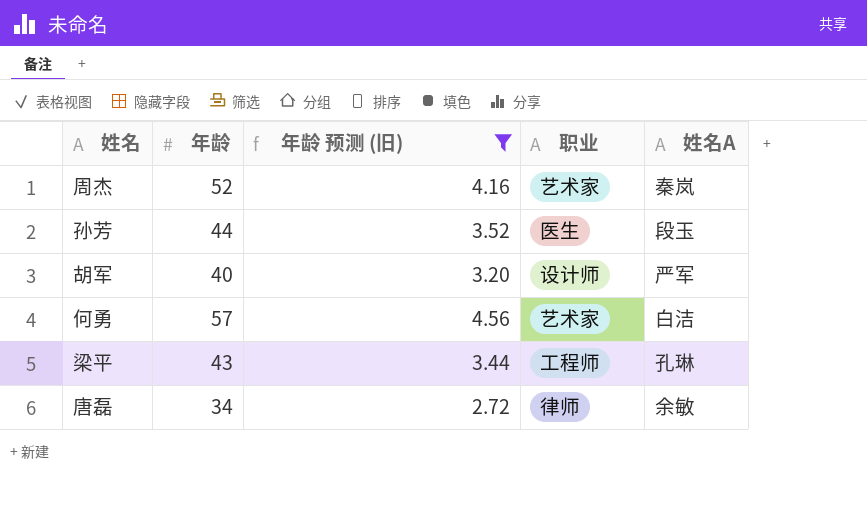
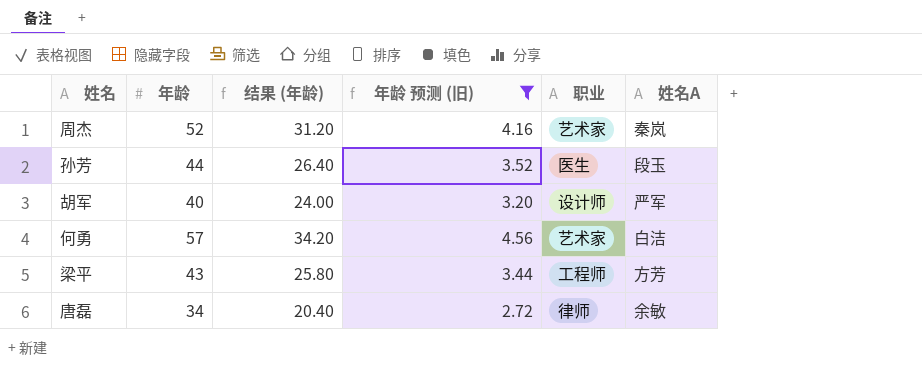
column 结果 (年龄) | formula: none -> [年龄] * 0.6
梁平 | 姓名A: 孔琳 -> 方芳

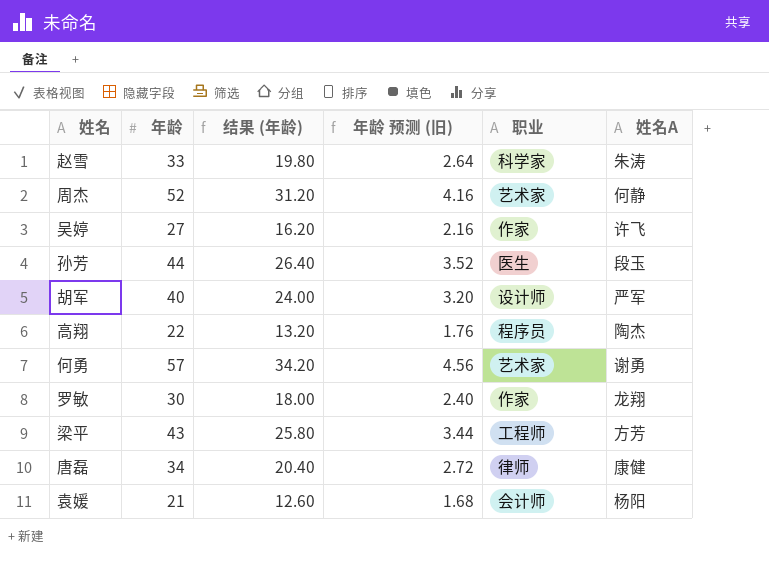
filter: 年龄 预测 (旧) >= 2.72 -> none
周杰 | 姓名A: 秦岚 -> 何静
何勇 | 姓名A: 白洁 -> 谢勇
唐磊 | 姓名A: 余敏 -> 康健

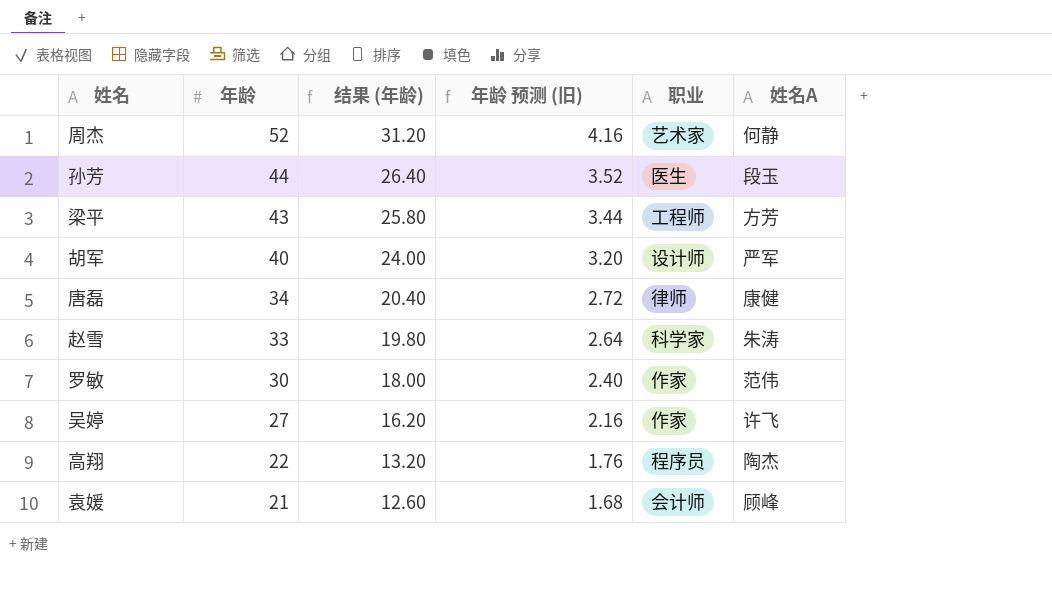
row order: none -> 年龄 descending
row 何勇: 57 | 34.20 | 4.56 | 艺术家 | 谢勇 -> none
罗敏 | 姓名A: 龙翔 -> 范伟
袁媛 | 姓名A: 杨阳 -> 顾峰

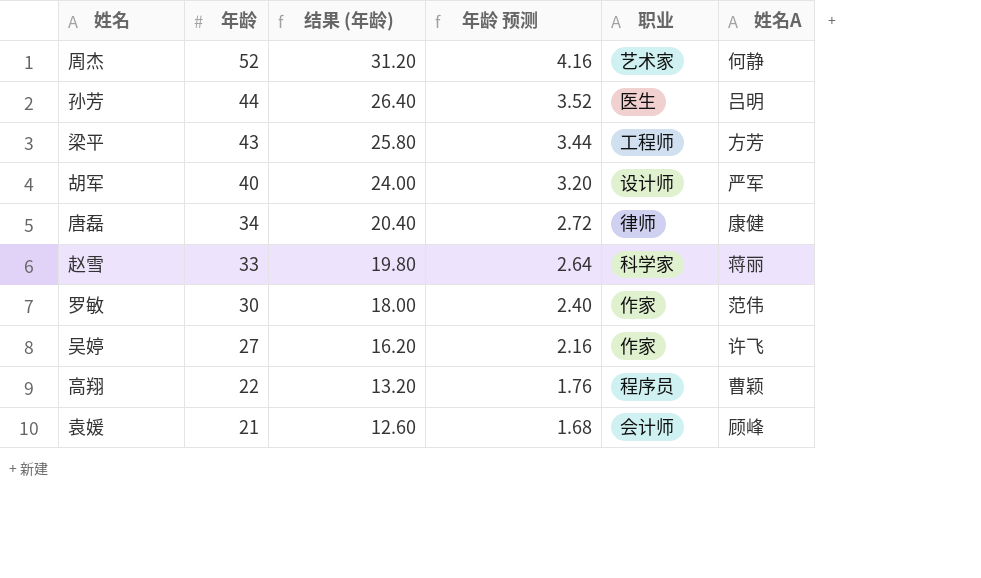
column name: 年龄 预测 (旧) -> 年龄 预测
孙芳 | 姓名A: 段玉 -> 吕明
赵雪 | 姓名A: 朱涛 -> 蒋丽
高翔 | 姓名A: 陶杰 -> 曹颖

